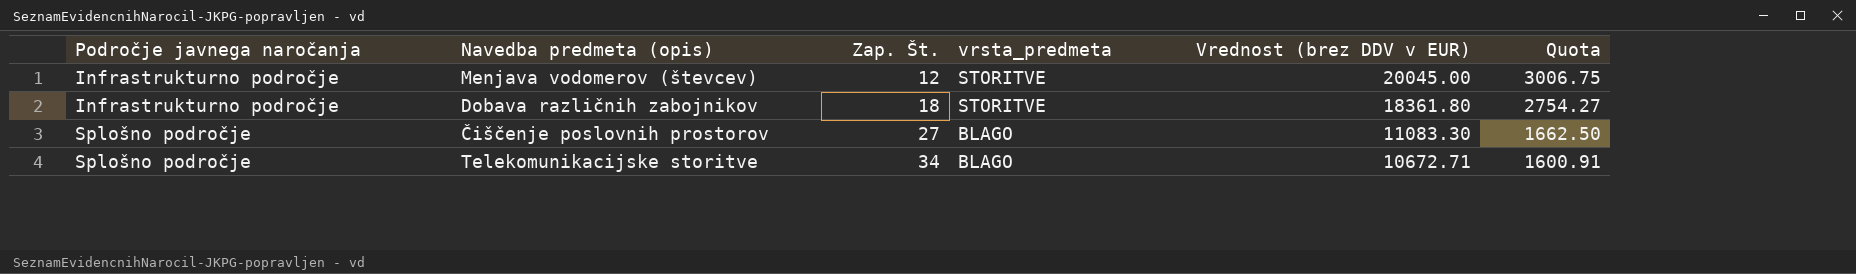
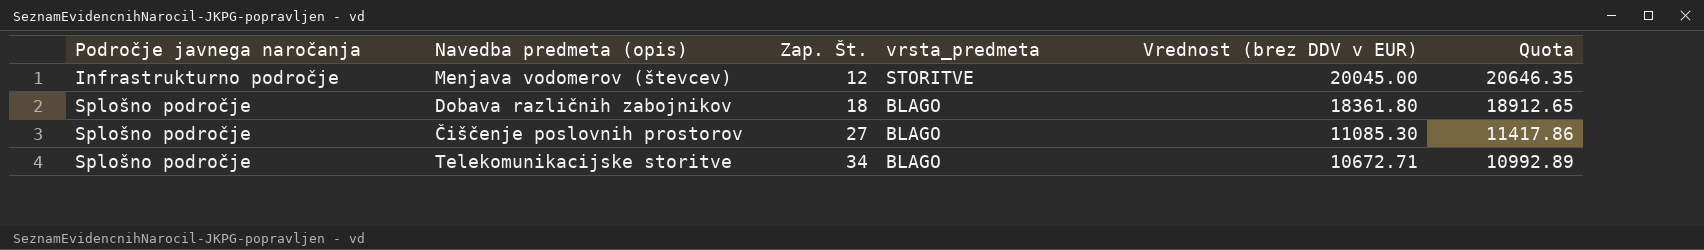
column Quota | formula: [Vrednost (brez DDV v EUR)] * 0.15 -> [Vrednost (brez DDV v EUR)] * 1.03
Dobava različnih zabojnikov | Področje javnega naročanja: Infrastrukturno področje -> Splošno področje
Dobava različnih zabojnikov | vrsta_predmeta: STORITVE -> BLAGO
Čiščenje poslovnih prostorov | Vrednost (brez DDV v EUR): 11083.30 -> 11085.30

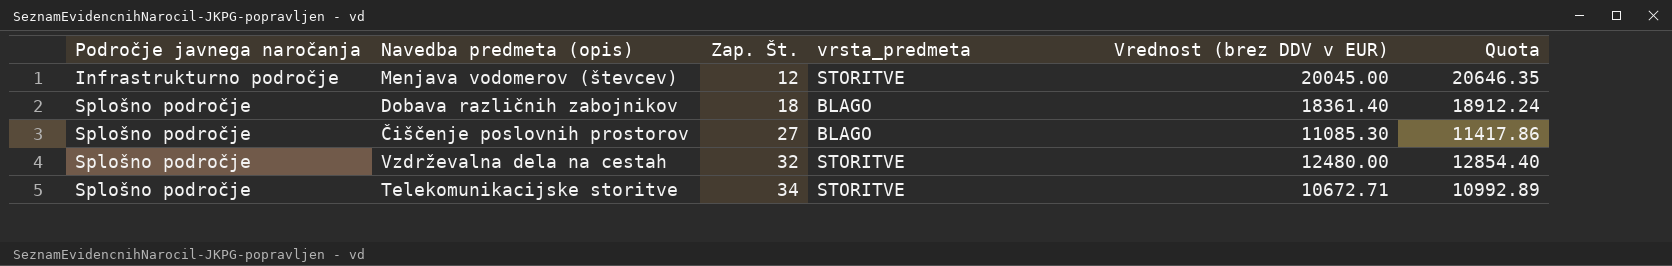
Dobava različnih zabojnikov | Vrednost (brez DDV v EUR): 18361.80 -> 18361.40
Dobava različnih zabojnikov | Quota: 18912.65 -> 18912.24
row Vzdrževalna dela na cestah: none -> Splošno področje | 32 | STORITVE | 12480.00 | 12854.40
Telekomunikacijske storitve | vrsta_predmeta: BLAGO -> STORITVE

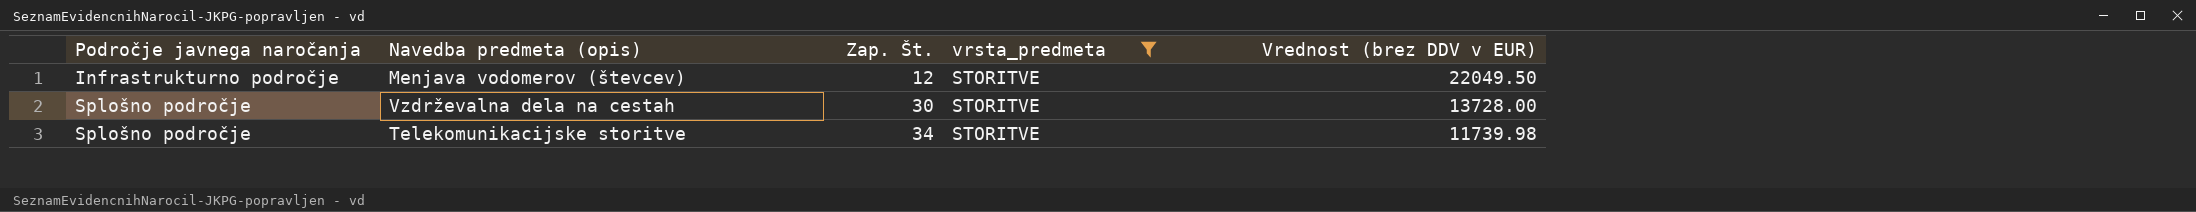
filter: none -> vrsta_predmeta = STORITVE
column Quota | formula: [Vrednost (brez DDV v EUR)] * 1.03 -> none
Menjava vodomerov (števcev) | Vrednost (brez DDV v EUR): 20045.00 -> 22049.50
Vzdrževalna dela na cestah | Zap. Št.: 32 -> 30
Vzdrževalna dela na cestah | Vrednost (brez DDV v EUR): 12480.00 -> 13728.00
Telekomunikacijske storitve | Vrednost (brez DDV v EUR): 10672.71 -> 11739.98

